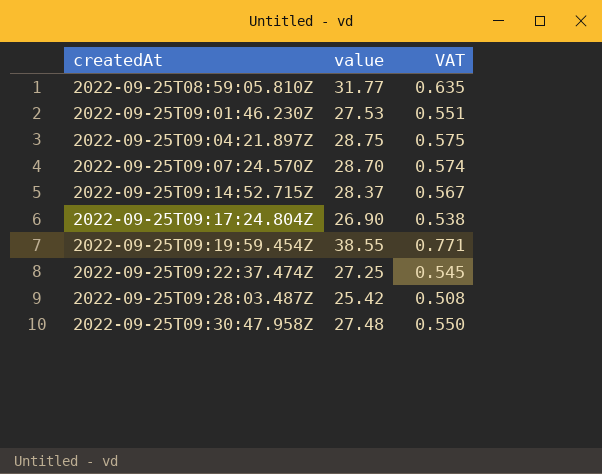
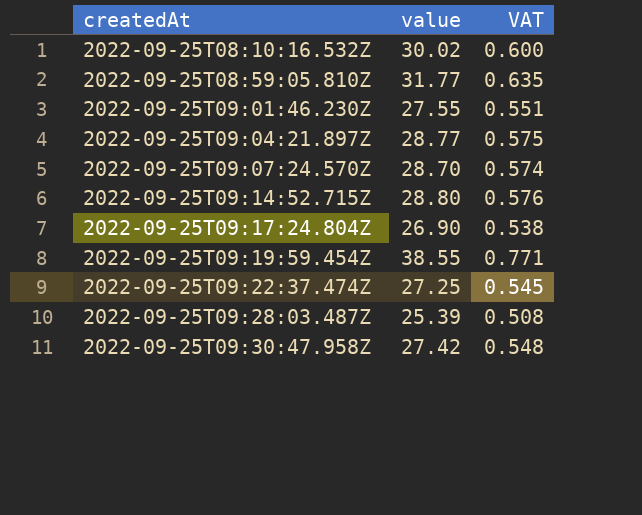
row 2022-09-25T08:10:16.532Z: none -> 30.02 | 0.600
2022-09-25T09:01:46.230Z | value: 27.53 -> 27.55
2022-09-25T09:04:21.897Z | value: 28.75 -> 28.77
2022-09-25T09:14:52.715Z | value: 28.37 -> 28.80
2022-09-25T09:14:52.715Z | VAT: 0.567 -> 0.576
2022-09-25T09:28:03.487Z | value: 25.42 -> 25.39
2022-09-25T09:30:47.958Z | value: 27.48 -> 27.42
2022-09-25T09:30:47.958Z | VAT: 0.550 -> 0.548

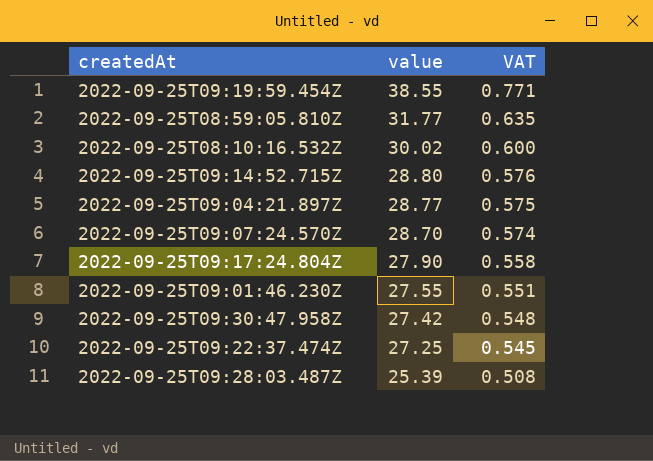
row order: createdAt ascending -> value descending
2022-09-25T09:17:24.804Z | value: 26.90 -> 27.90
2022-09-25T09:17:24.804Z | VAT: 0.538 -> 0.558

